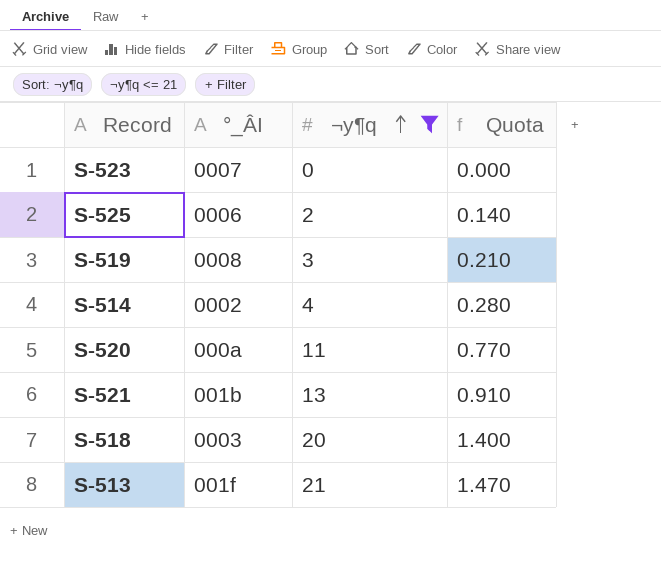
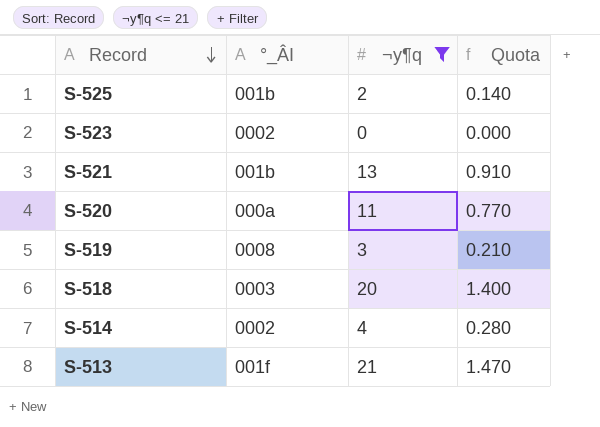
row order: ¬y¶q ascending -> Record descending
S-525 | °_ÂI: 0006 -> 001b
S-523 | °_ÂI: 0007 -> 0002

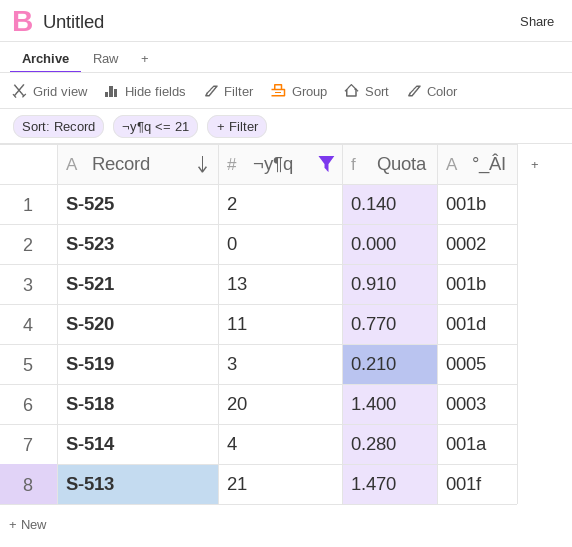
column °_ÂI | position: 2 -> 4
S-520 | °_ÂI: 000a -> 001d
S-519 | °_ÂI: 0008 -> 0005
S-514 | °_ÂI: 0002 -> 001a

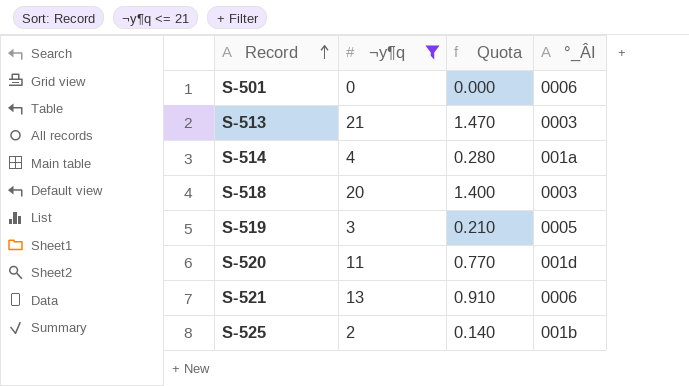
row order: Record descending -> Record ascending
row S-523: 0 | 0.000 | 0002 -> none
row S-501: none -> 0 | 0.000 | 0006
S-513 | °_ÂI: 001f -> 0003
S-521 | °_ÂI: 001b -> 0006

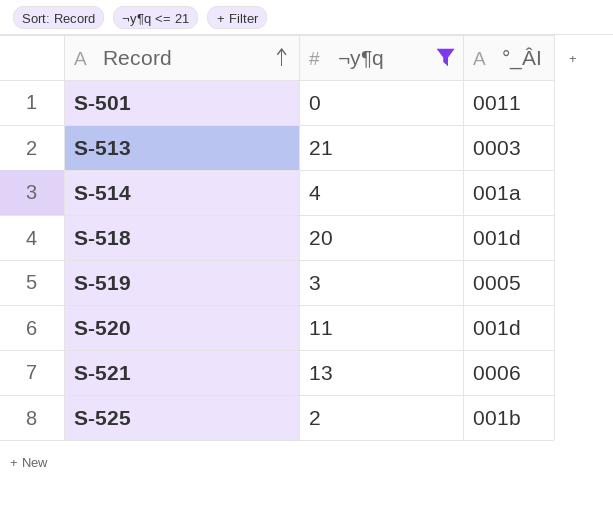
column Quota | formula: [¬y¶q] * 0.07 -> none
S-501 | °_ÂI: 0006 -> 0011
S-518 | °_ÂI: 0003 -> 001d

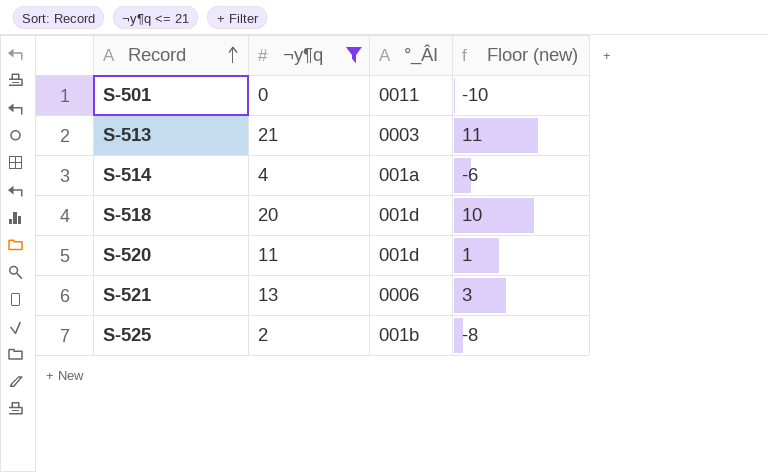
column Floor (new) | formula: none -> [¬y¶q] - 10
row S-519: 3 | 0005 -> none

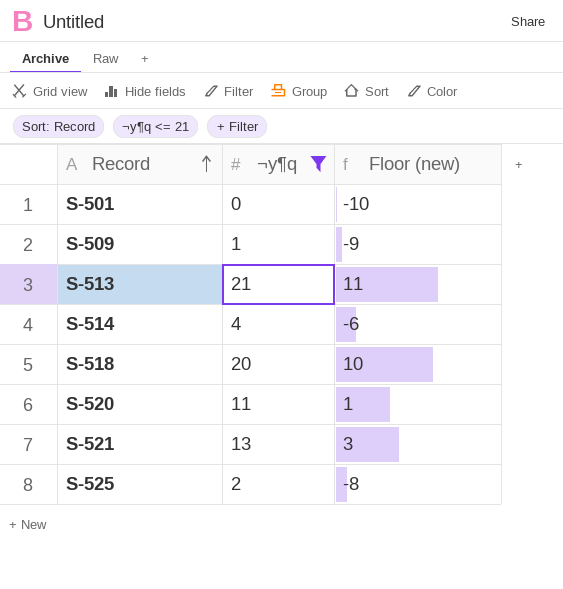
column °_ÂI | position: 3 -> none
row S-509: none -> 1 | -9

